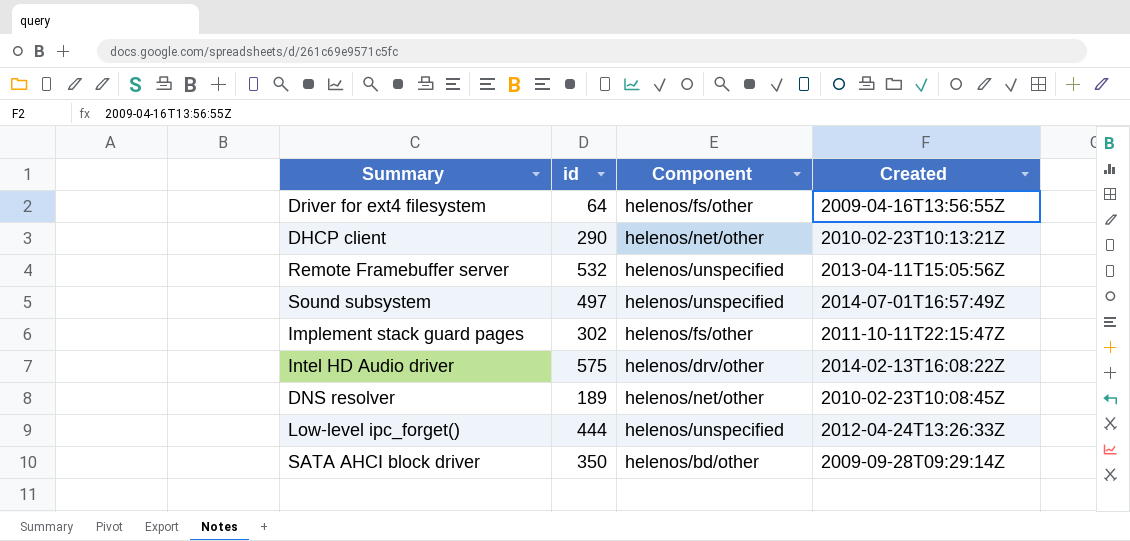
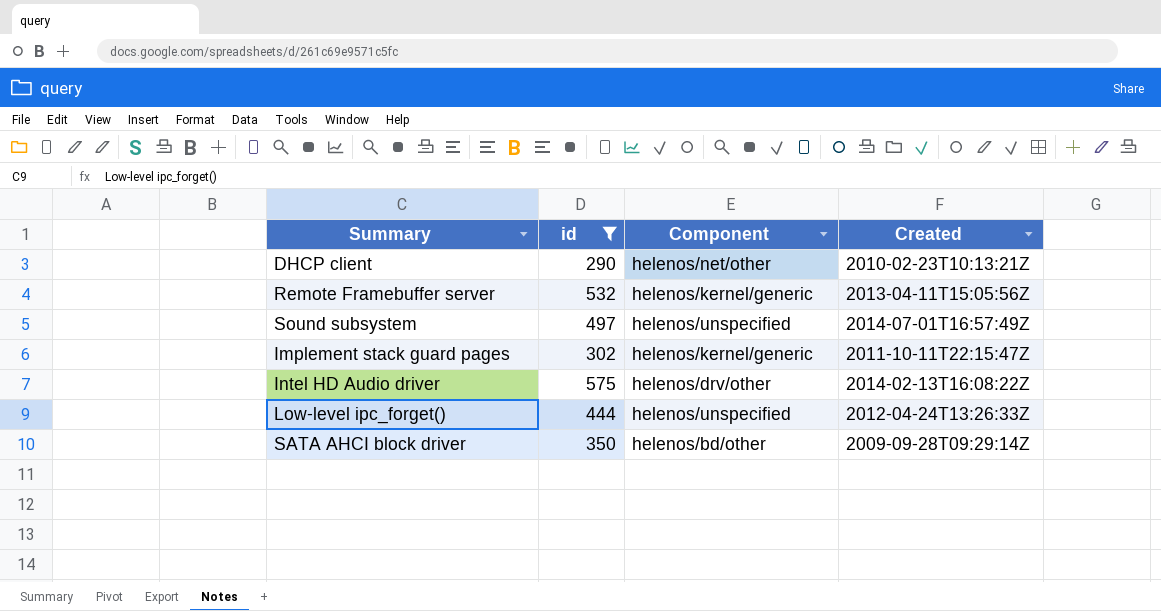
filter: none -> id >= 290
Remote Framebuffer server | Component: helenos/unspecified -> helenos/kernel/generic
Implement stack guard pages | Component: helenos/fs/other -> helenos/kernel/generic

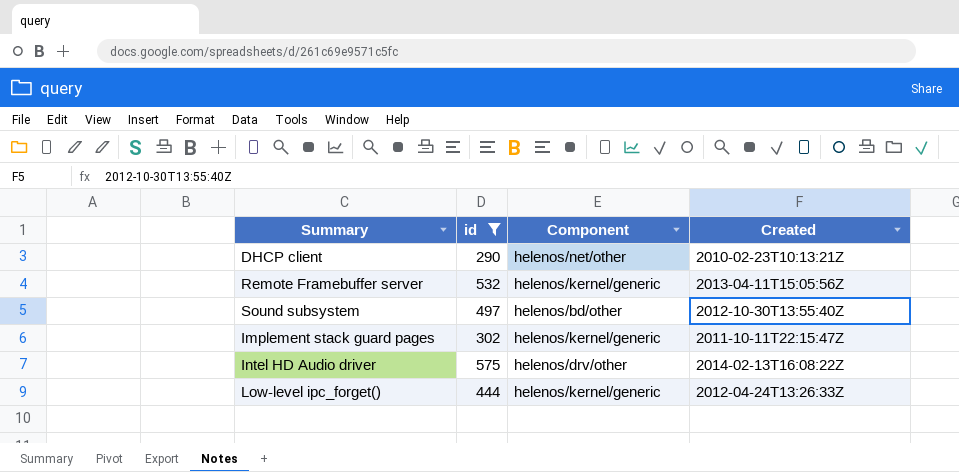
row SATA AHCI block driver: 350 | helenos/bd/other | 2009-09-28T09:29:14Z -> none
Sound subsystem | Component: helenos/unspecified -> helenos/bd/other
Sound subsystem | Created: 2014-07-01T16:57:49Z -> 2012-10-30T13:55:40Z
Low-level ipc_forget() | Component: helenos/unspecified -> helenos/kernel/generic

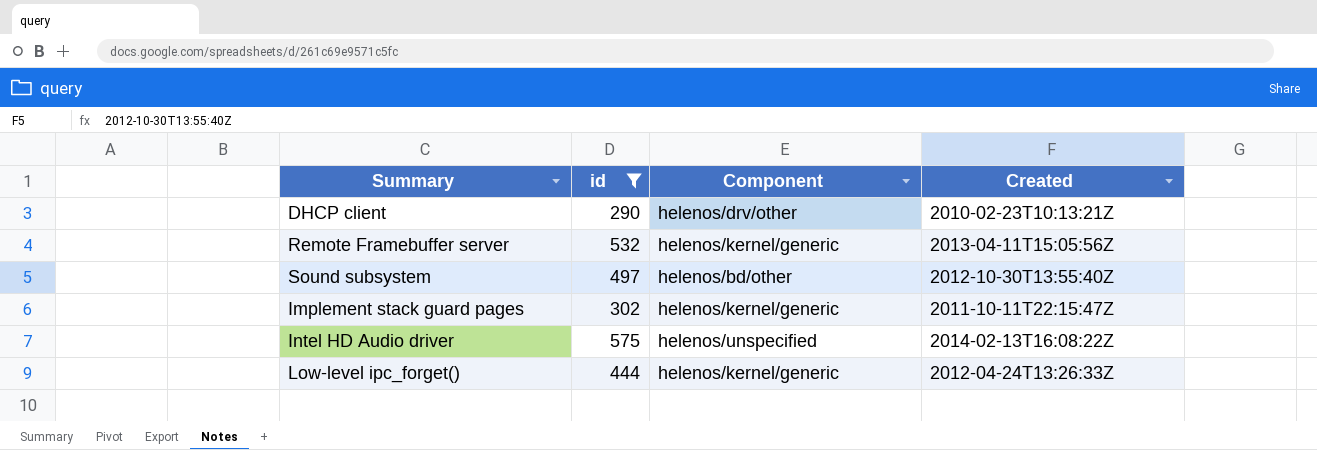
DHCP client | Component: helenos/net/other -> helenos/drv/other
Intel HD Audio driver | Component: helenos/drv/other -> helenos/unspecified

